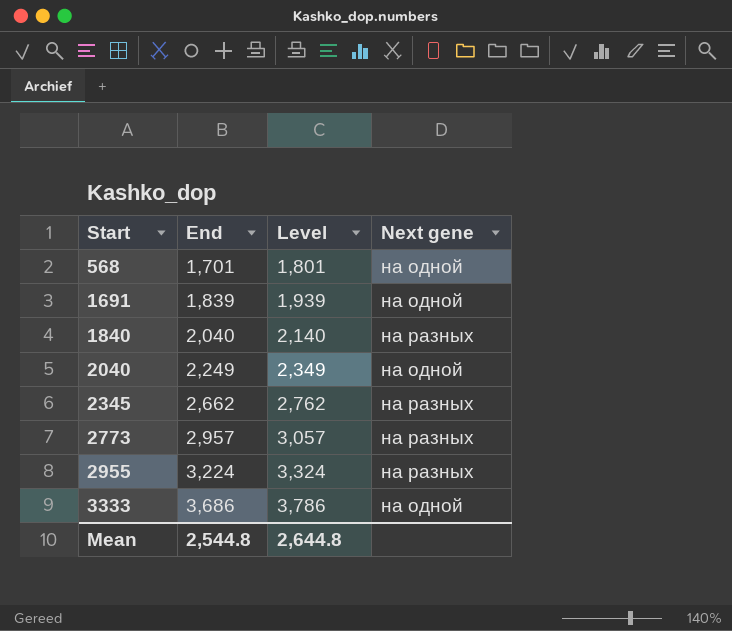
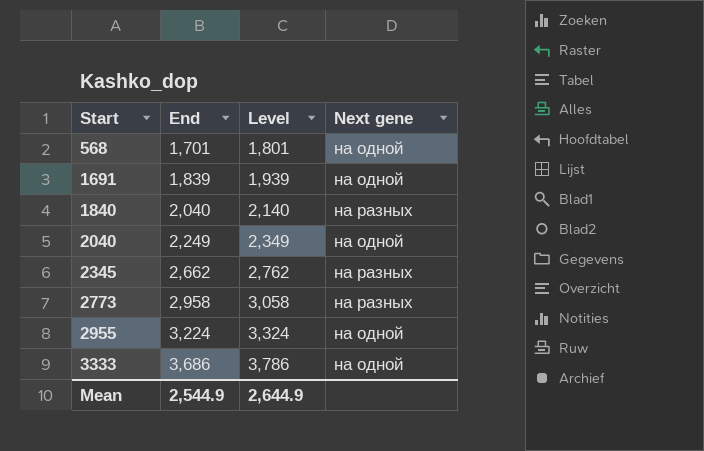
2773 | End: 2,957 -> 2,958
2773 | Level: 3,057 -> 3,058
2955 | Next gene: на разных -> на одной
Mean | End: 2,544.8 -> 2,544.9
Mean | Level: 2,644.8 -> 2,644.9

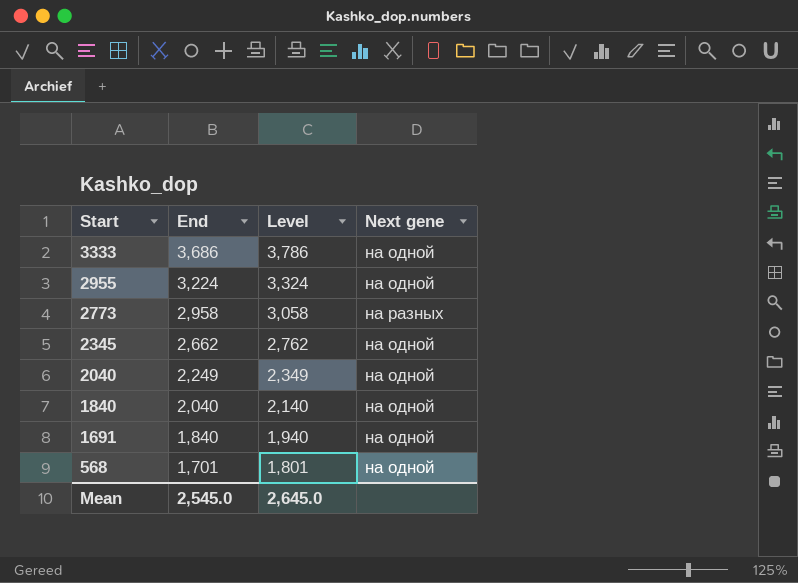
row order: Start ascending -> Start descending
2345 | Next gene: на разных -> на одной
1840 | Next gene: на разных -> на одной
1691 | End: 1,839 -> 1,840
1691 | Level: 1,939 -> 1,940
Mean | End: 2,544.9 -> 2,545.0
Mean | Level: 2,644.9 -> 2,645.0

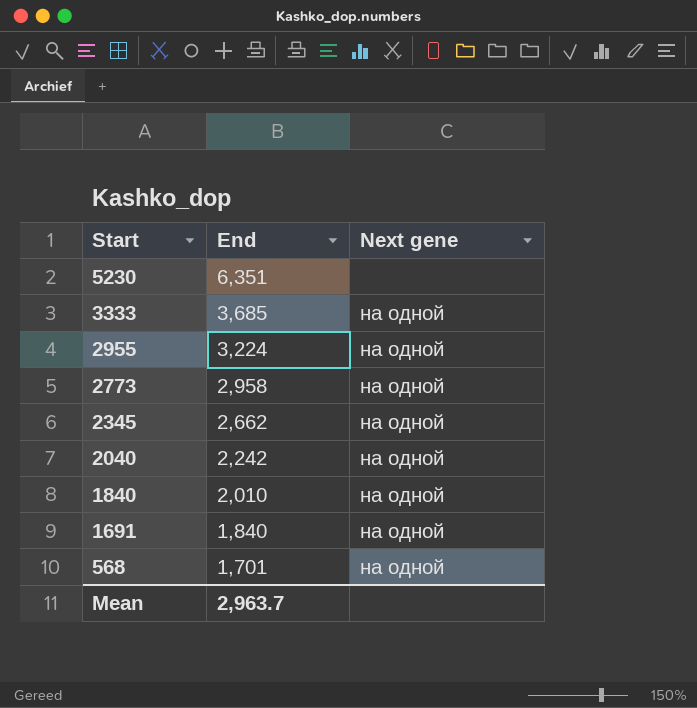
column Level | formula: [End] + 100 -> none
row 5230: none -> 6,351 | none
3333 | End: 3,686 -> 3,685
2773 | Next gene: на разных -> на одной
2040 | End: 2,249 -> 2,242
1840 | End: 2,040 -> 2,010
Mean | End: 2,545.0 -> 2,963.7

